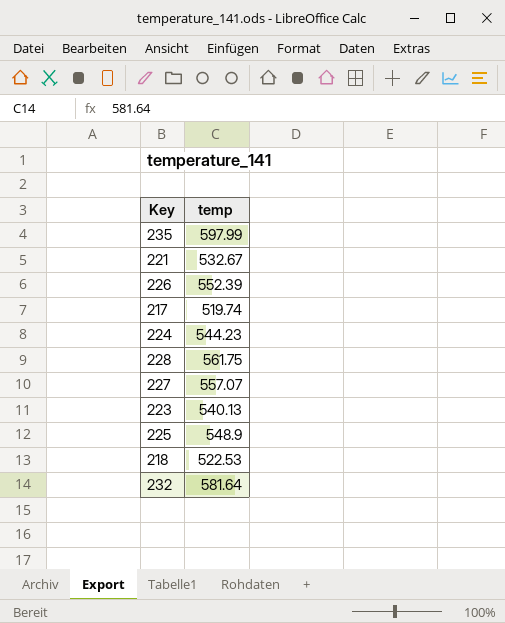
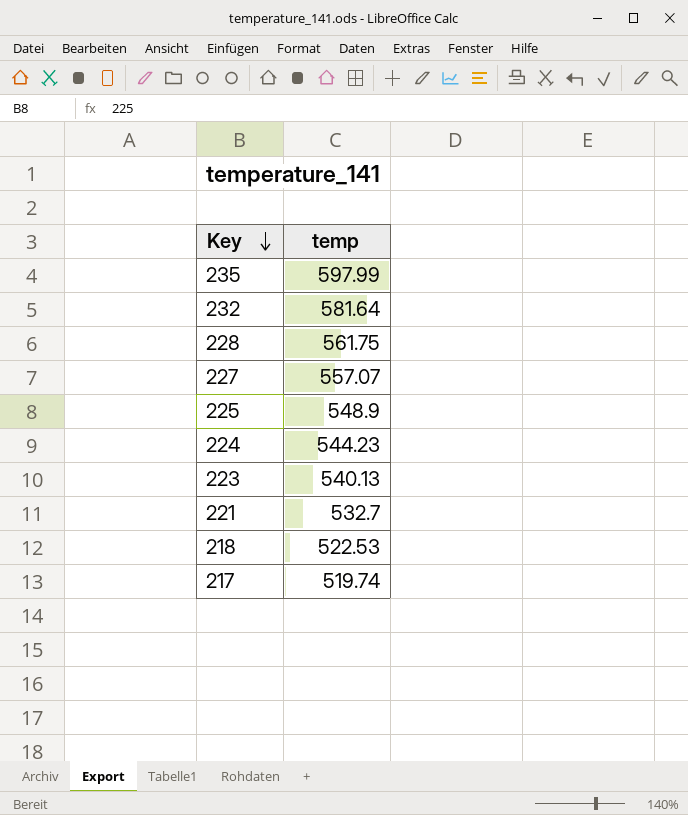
row order: none -> Key descending
row 226: 552.39 -> none
221 | temp: 532.67 -> 532.7

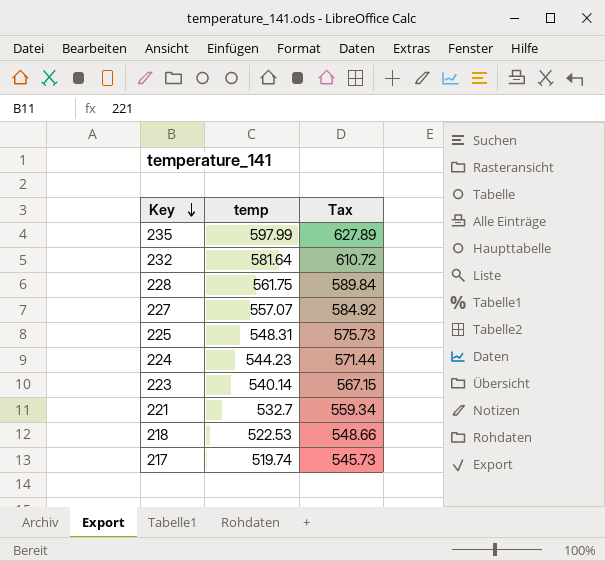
column Tax | formula: none -> [temp] * 1.05
225 | temp: 548.9 -> 548.31
223 | temp: 540.13 -> 540.14

